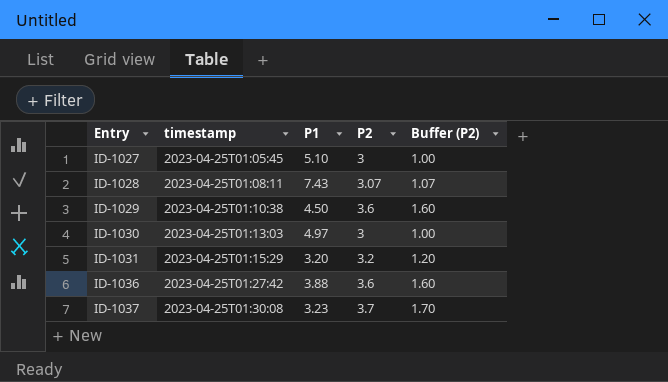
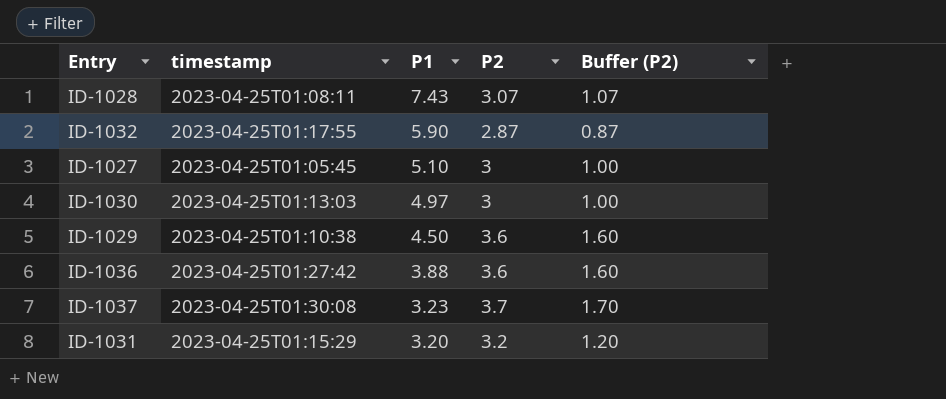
row order: Entry ascending -> P1 descending
row ID-1032: none -> 2023-04-25T01:17:55 | 5.90 | 2.87 | 0.87

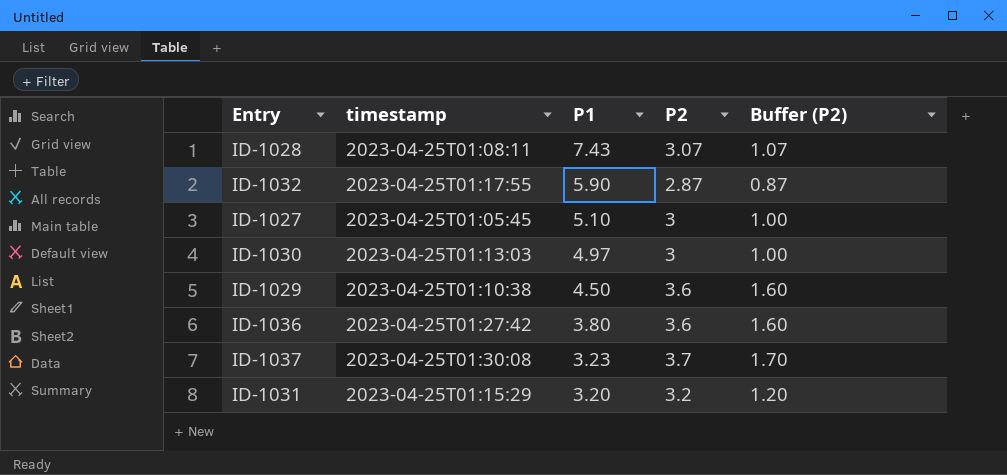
ID-1036 | P1: 3.88 -> 3.80

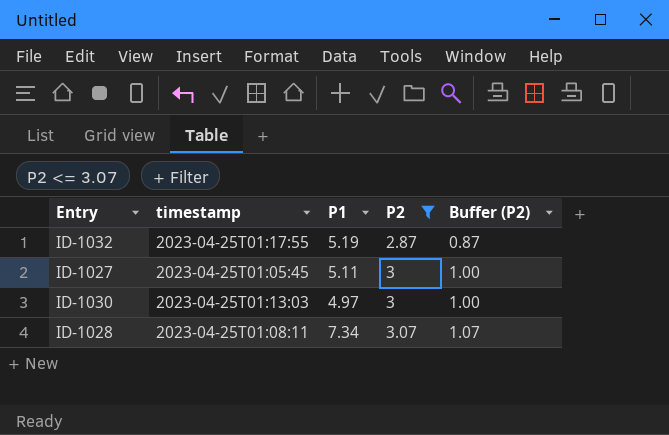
filter: none -> P2 <= 3.07
row order: P1 descending -> P2 ascending
ID-1032 | P1: 5.90 -> 5.19
ID-1027 | P1: 5.10 -> 5.11
ID-1028 | P1: 7.43 -> 7.34

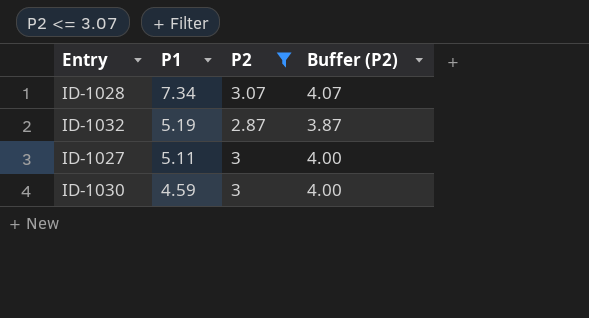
row order: P2 ascending -> P1 descending
column timestamp | position: 2 -> none
column Buffer (P2) | formula: [P2] - 2 -> [P2] + 1
ID-1030 | P1: 4.97 -> 4.59

